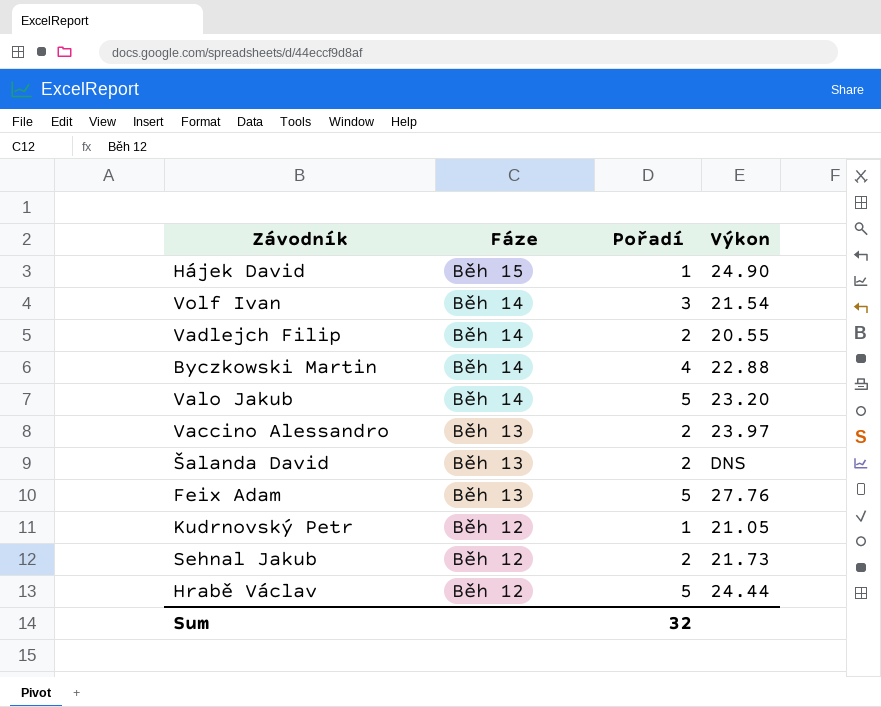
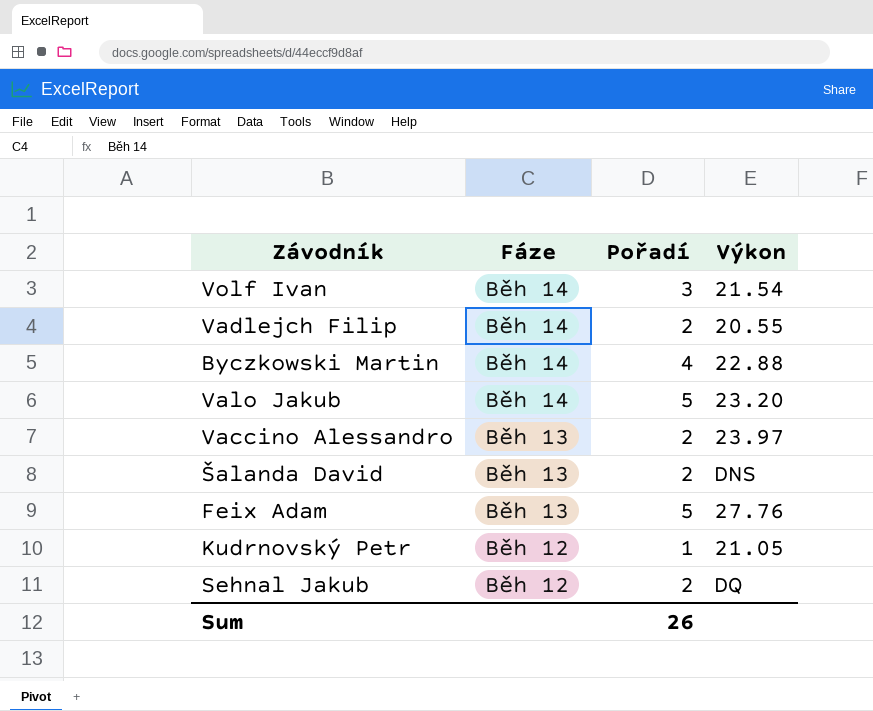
row Hájek David: Běh 15 | 1 | 24.90 -> none
row Hrabě Václav: Běh 12 | 5 | 24.44 -> none
Sehnal Jakub | Výkon: 21.73 -> DQ
Sum | Pořadí: 32 -> 26

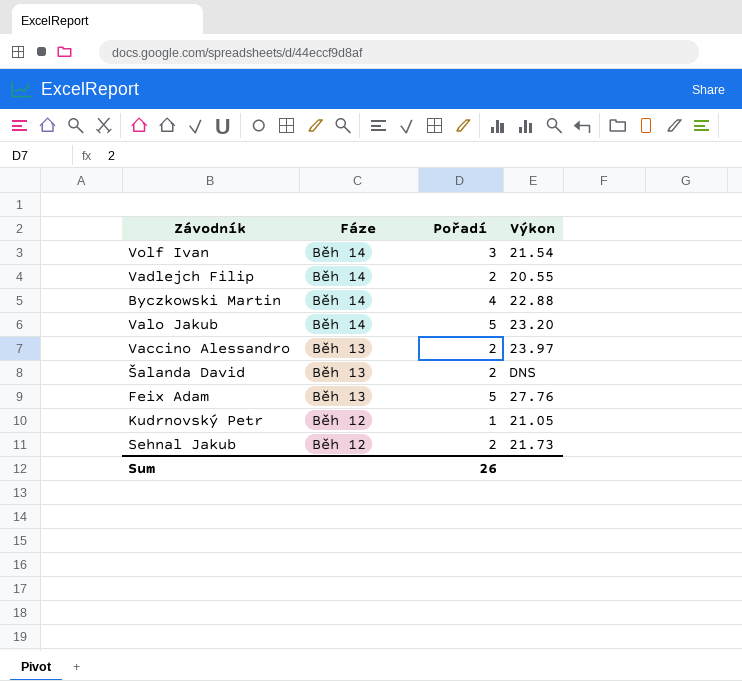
Sehnal Jakub | Výkon: DQ -> 21.73

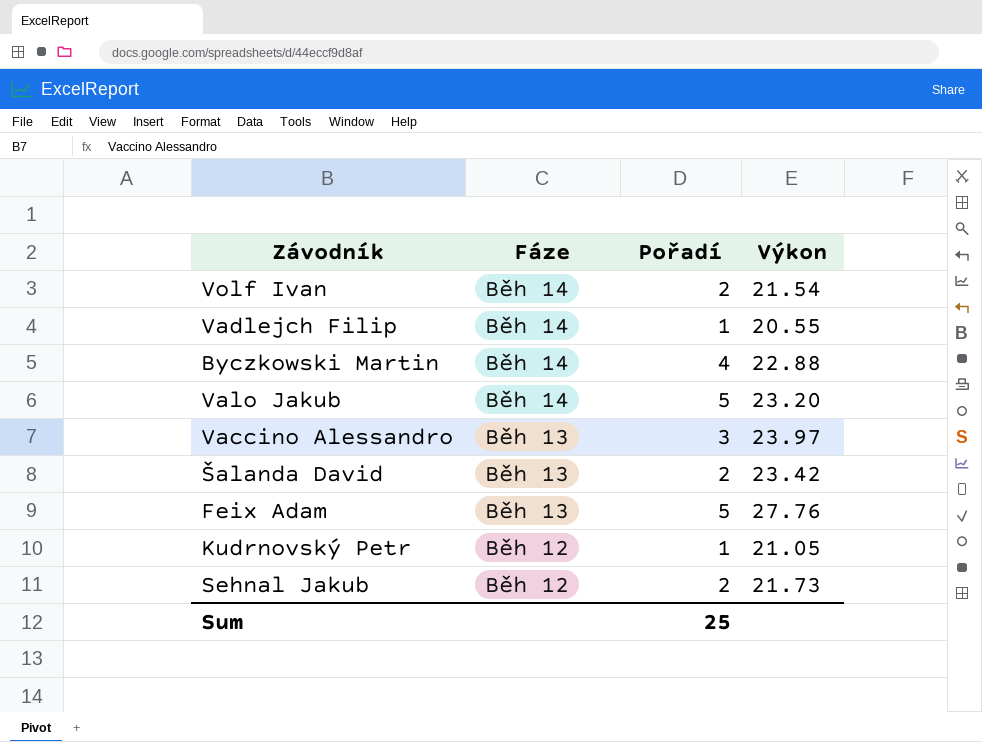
Volf Ivan | Pořadí: 3 -> 2
Vadlejch Filip | Pořadí: 2 -> 1
Vaccino Alessandro | Pořadí: 2 -> 3
Šalanda David | Výkon: DNS -> 23.42
Sum | Pořadí: 26 -> 25

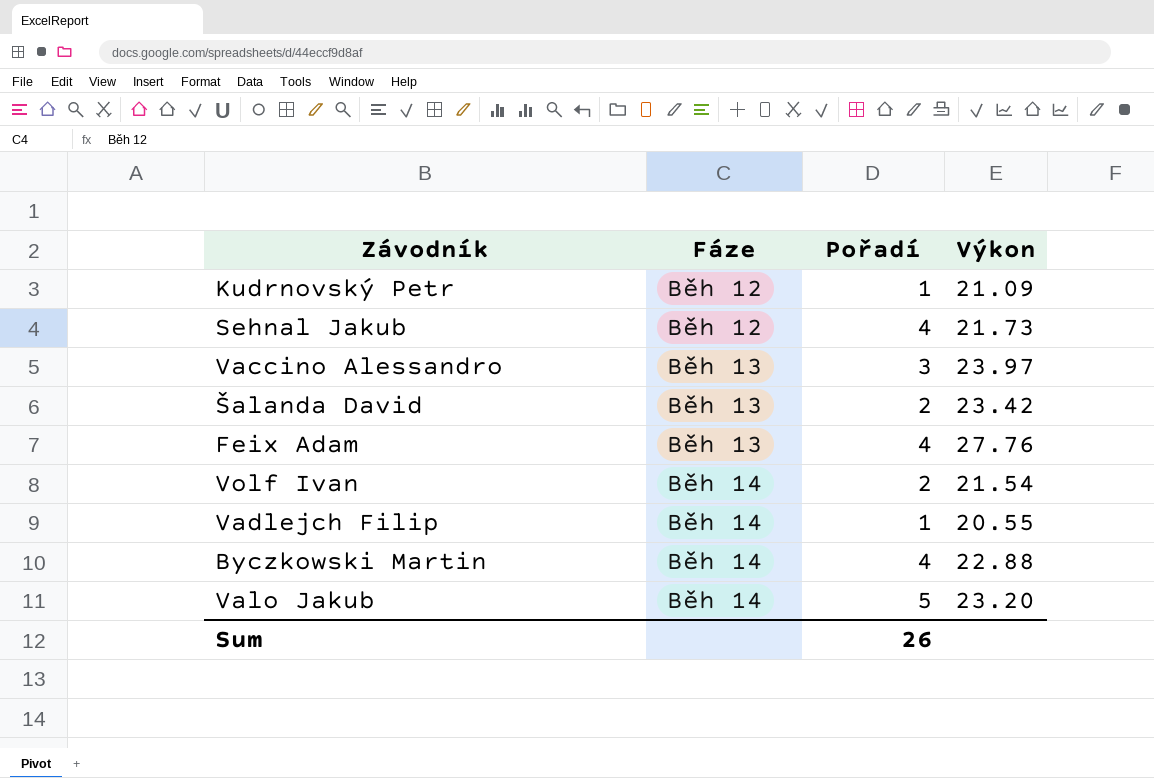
row order: Fáze descending -> Fáze ascending
Kudrnovský Petr | Výkon: 21.05 -> 21.09
Sehnal Jakub | Pořadí: 2 -> 4
Feix Adam | Pořadí: 5 -> 4
Sum | Pořadí: 25 -> 26

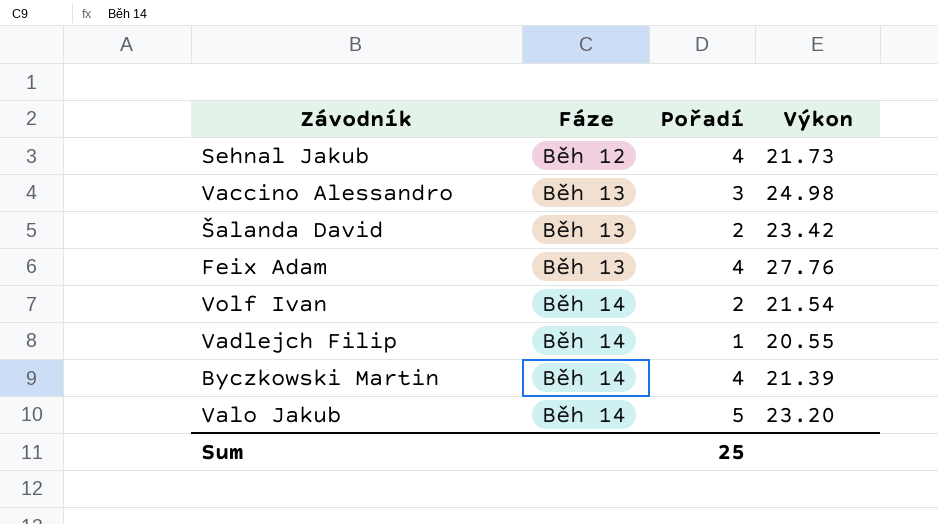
row Kudrnovský Petr: Běh 12 | 1 | 21.09 -> none
Vaccino Alessandro | Výkon: 23.97 -> 24.98
Byczkowski Martin | Výkon: 22.88 -> 21.39
Sum | Pořadí: 26 -> 25

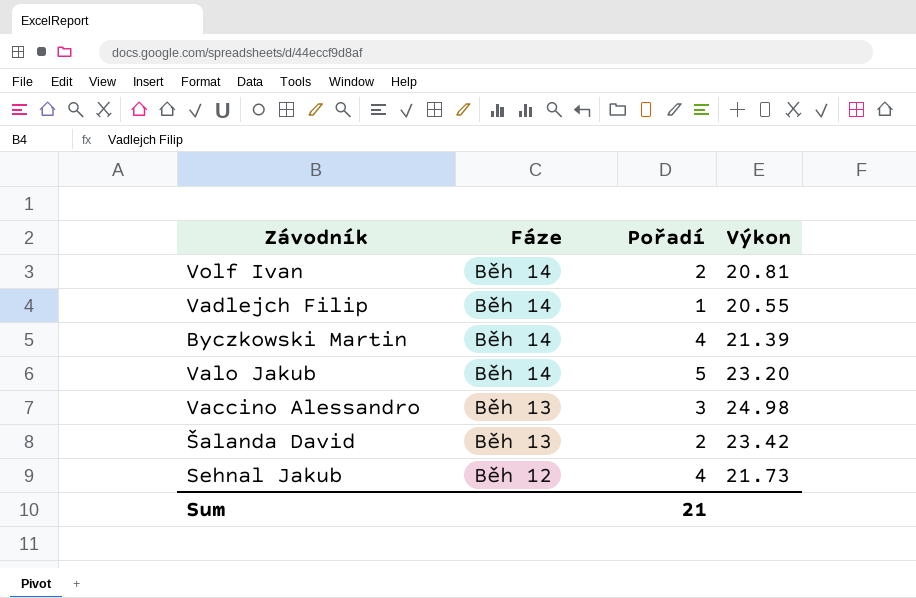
row order: Fáze ascending -> Fáze descending
row Feix Adam: Běh 13 | 4 | 27.76 -> none
Volf Ivan | Výkon: 21.54 -> 20.81
Sum | Pořadí: 25 -> 21

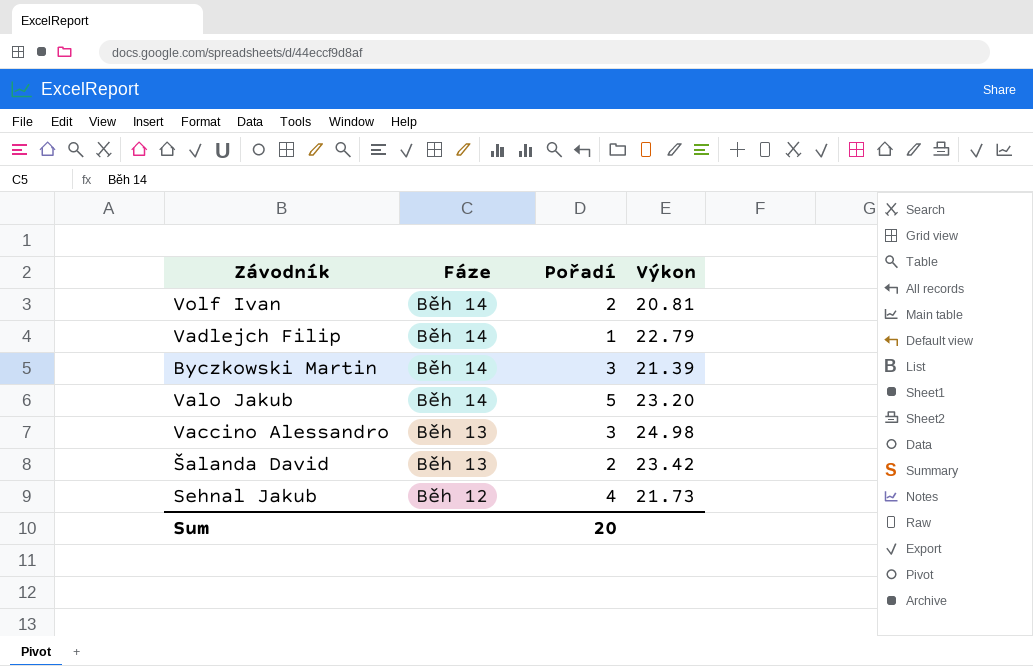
Vadlejch Filip | Výkon: 20.55 -> 22.79
Byczkowski Martin | Pořadí: 4 -> 3
Sum | Pořadí: 21 -> 20

